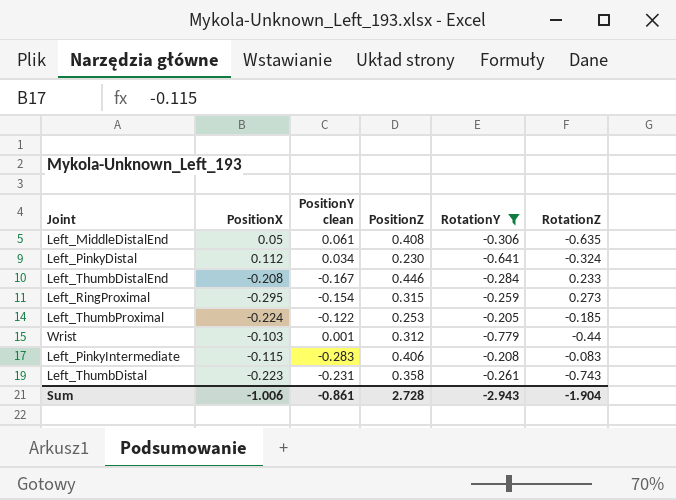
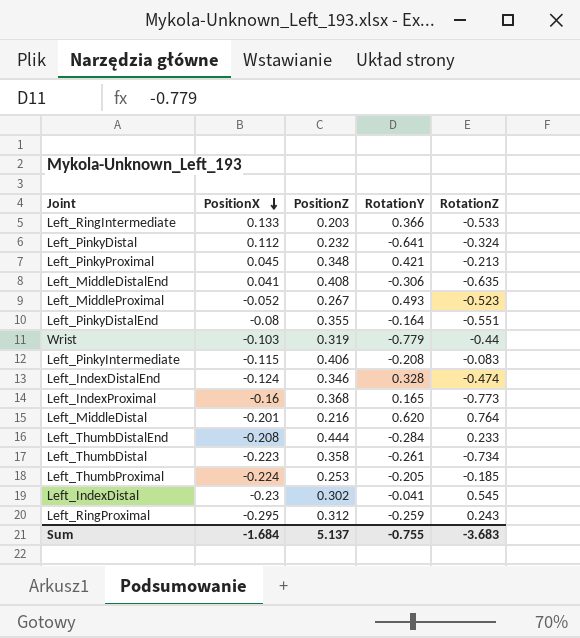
filter: RotationY <= -0.205 -> none
row order: none -> PositionX descending
column PositionY clean | position: 3 -> none
Left_PinkyDistal | PositionZ: 0.230 -> 0.232
Left_MiddleDistalEnd | PositionX: 0.05 -> 0.041
Wrist | PositionZ: 0.312 -> 0.319
Left_ThumbDistalEnd | PositionZ: 0.446 -> 0.444
Left_ThumbDistal | RotationZ: -0.743 -> -0.734
Left_RingProximal | PositionZ: 0.315 -> 0.312
Left_RingProximal | RotationZ: 0.273 -> 0.243
Sum | PositionX: -1.006 -> -1.684
Sum | PositionZ: 2.728 -> 5.137
Sum | RotationY: -2.943 -> -0.755
Sum | RotationZ: -1.904 -> -3.683

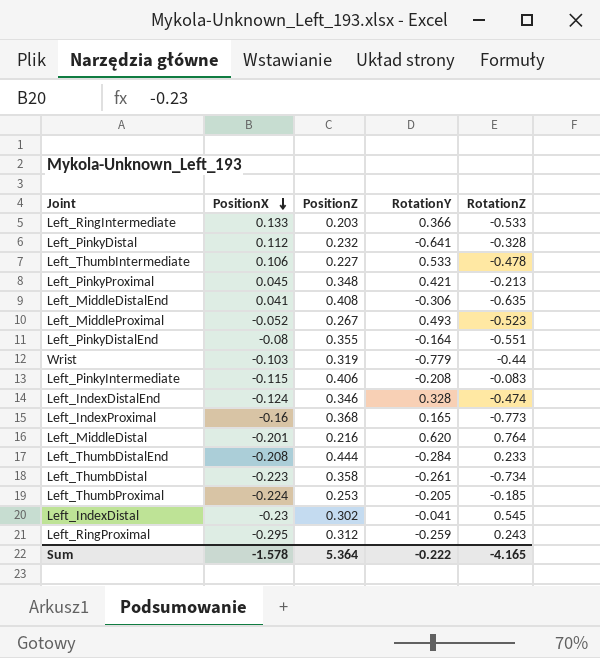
Left_PinkyDistal | RotationZ: -0.324 -> -0.328
row Left_ThumbIntermediate: none -> 0.106 | 0.227 | 0.533 | -0.478
Sum | PositionX: -1.684 -> -1.578
Sum | PositionZ: 5.137 -> 5.364
Sum | RotationY: -0.755 -> -0.222
Sum | RotationZ: -3.683 -> -4.165

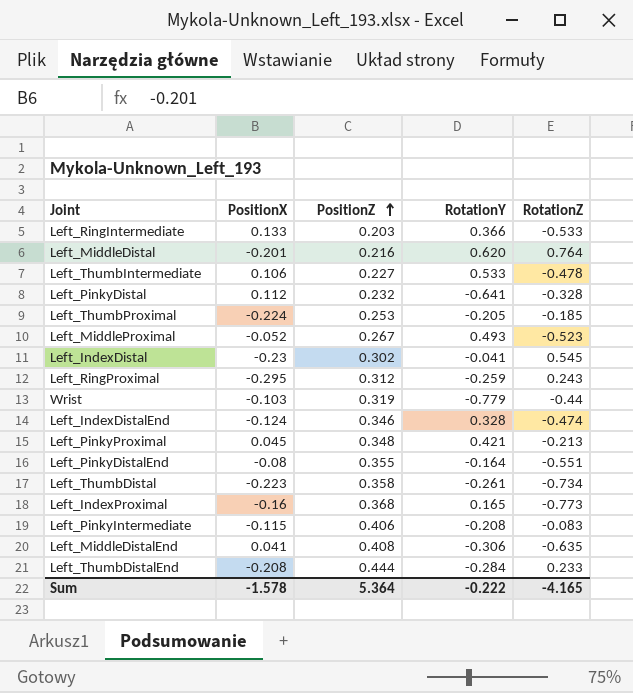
row order: PositionX descending -> PositionZ ascending

